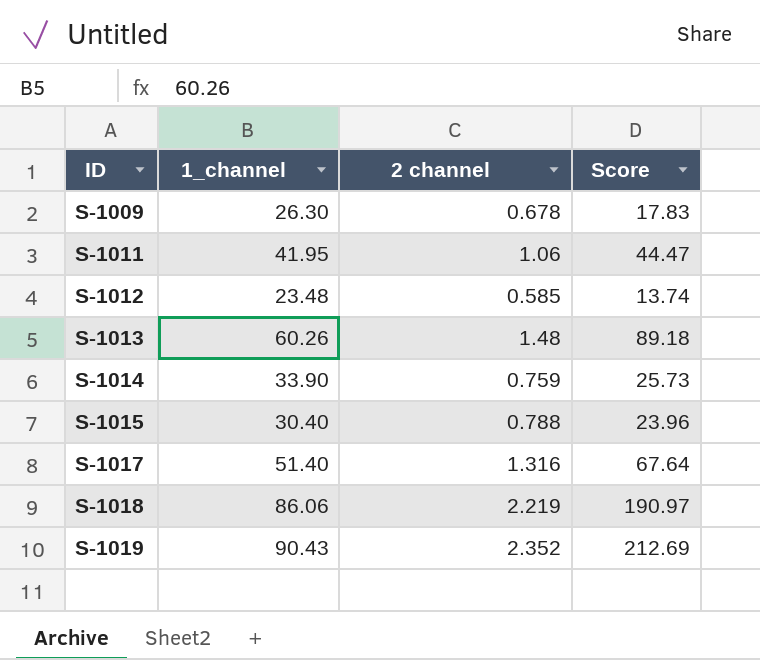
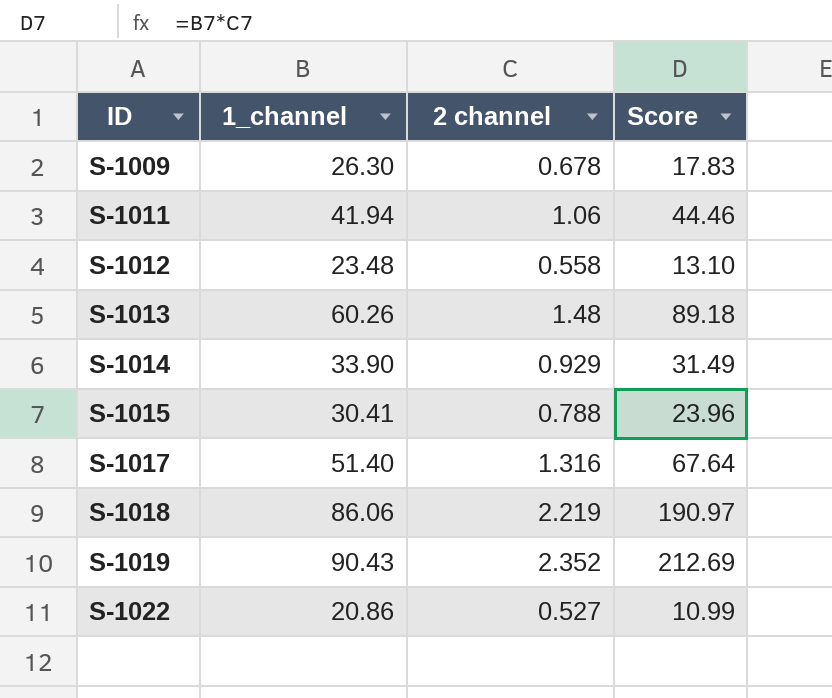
S-1011 | 1_channel: 41.95 -> 41.94
S-1011 | Score: 44.47 -> 44.46
S-1012 | 2 channel: 0.585 -> 0.558
S-1012 | Score: 13.74 -> 13.10
S-1014 | 2 channel: 0.759 -> 0.929
S-1014 | Score: 25.73 -> 31.49
S-1015 | 1_channel: 30.40 -> 30.41
row S-1022: none -> 20.86 | 0.527 | 10.99

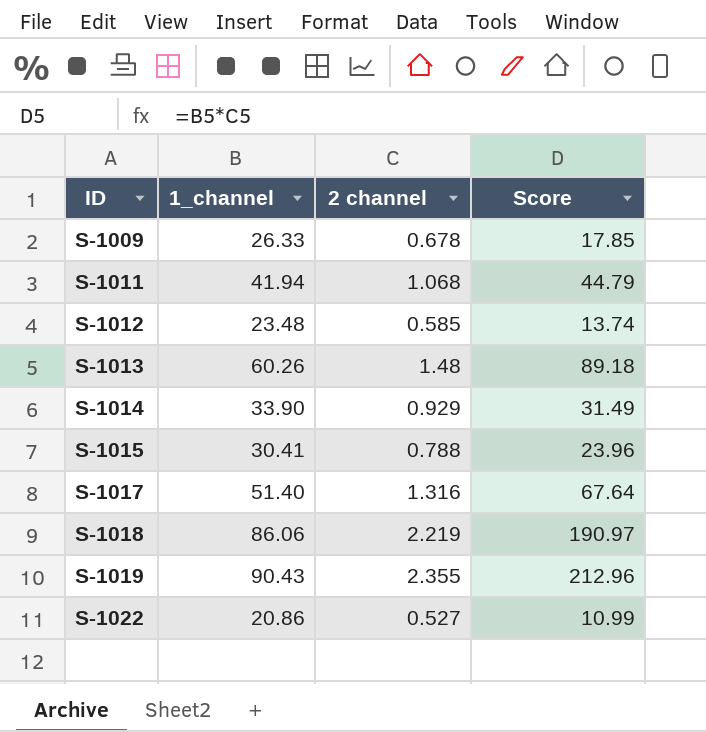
S-1009 | 1_channel: 26.30 -> 26.33
S-1009 | Score: 17.83 -> 17.85
S-1011 | 2 channel: 1.06 -> 1.068
S-1011 | Score: 44.46 -> 44.79
S-1012 | 2 channel: 0.558 -> 0.585
S-1012 | Score: 13.10 -> 13.74
S-1019 | 2 channel: 2.352 -> 2.355
S-1019 | Score: 212.69 -> 212.96

